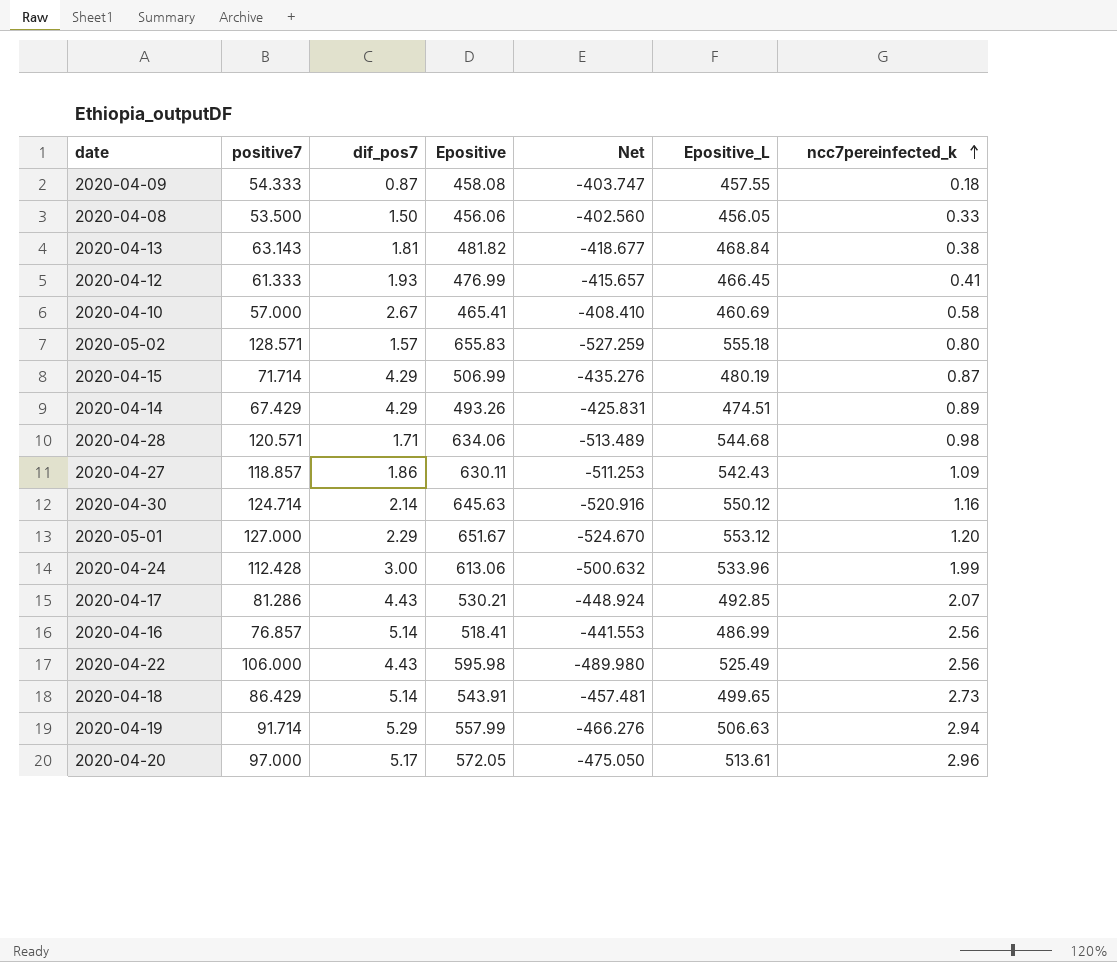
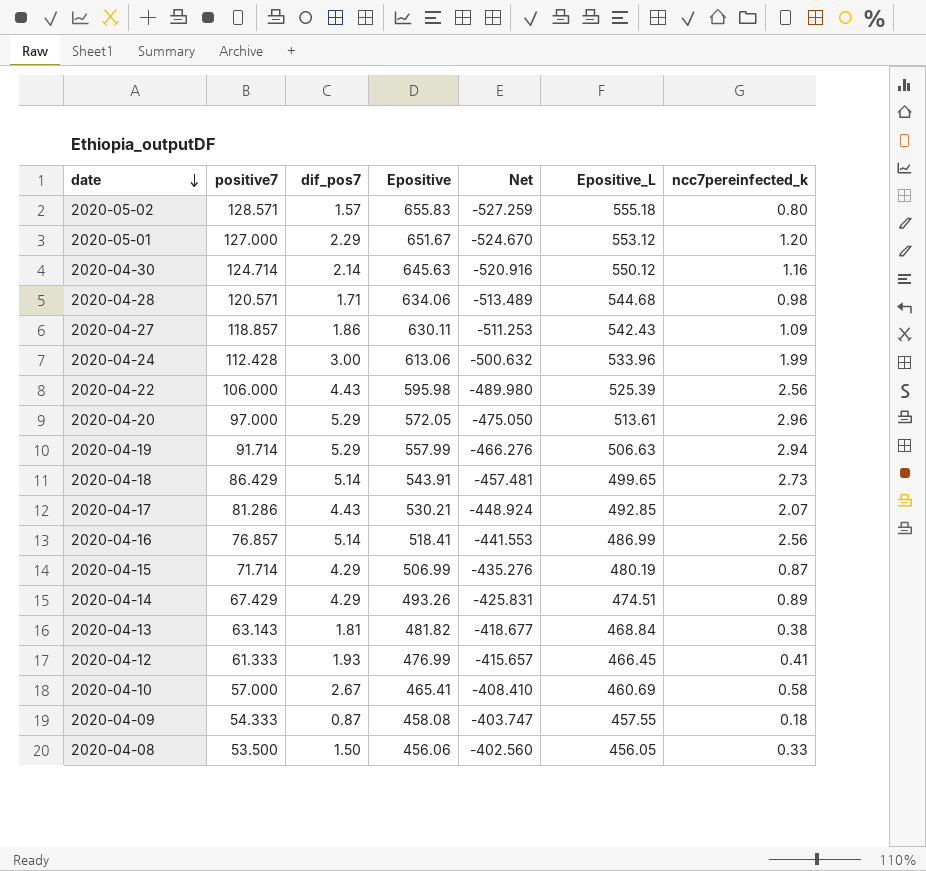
row order: ncc7pereinfected_k ascending -> date descending
2020-04-22 | Epositive_L: 525.49 -> 525.39
2020-04-20 | dif_pos7: 5.17 -> 5.29

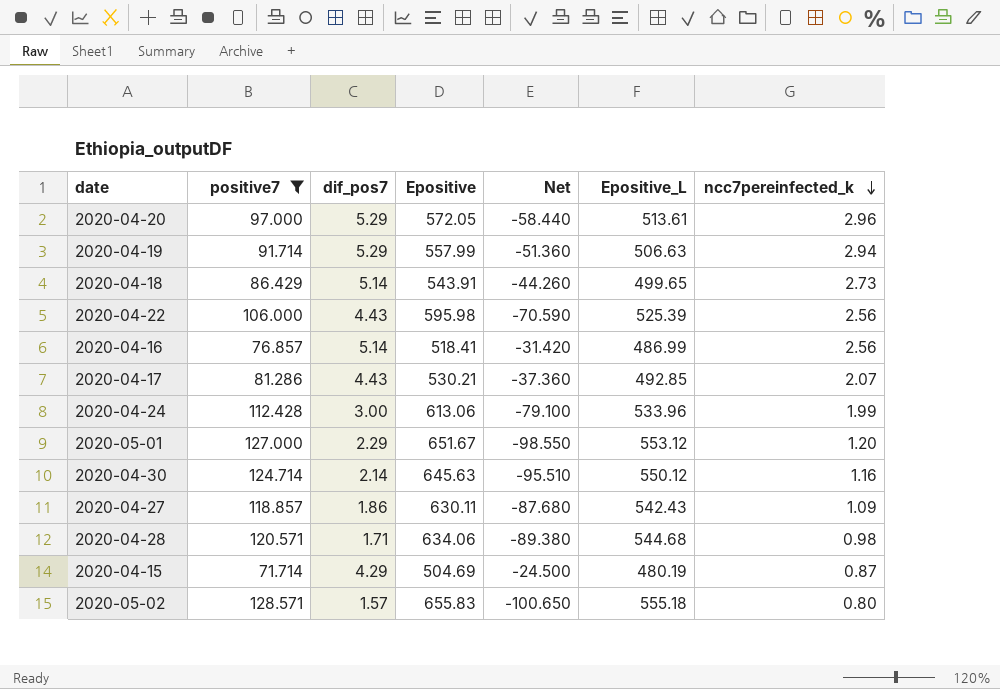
filter: none -> positive7 >= 71.714
row order: date descending -> ncc7pereinfected_k descending
column Net | formula: [positive7] - [Epositive] -> [Epositive_L] - [Epositive]
2020-04-15 | Epositive: 506.99 -> 504.69

